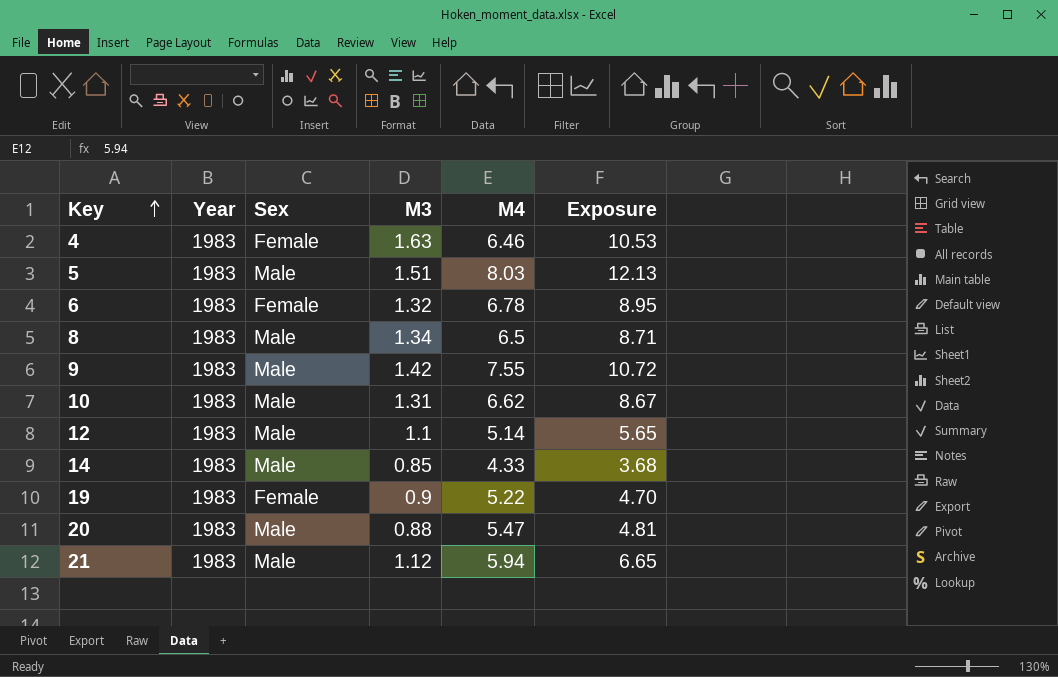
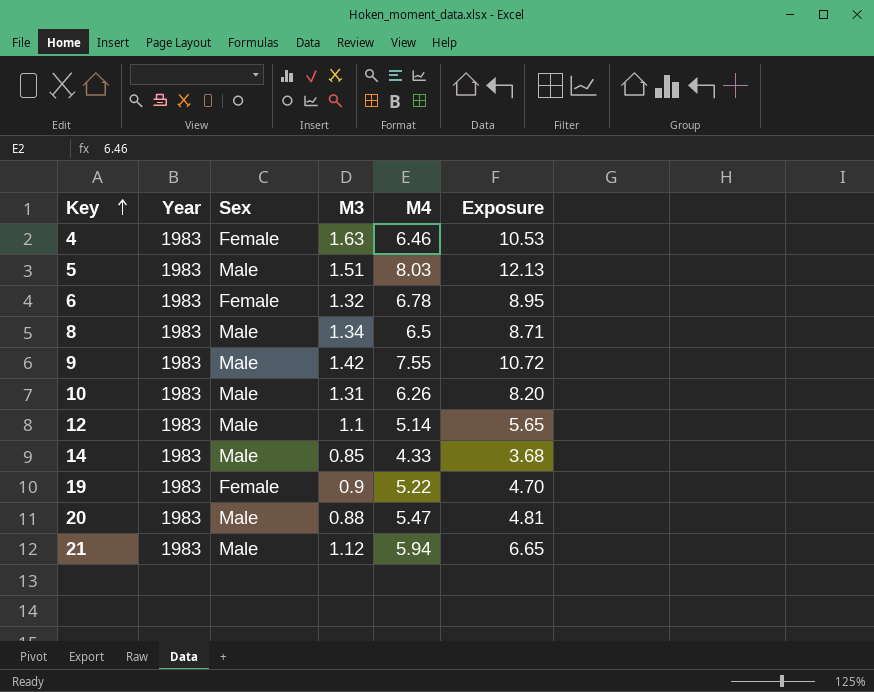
10 | M4: 6.62 -> 6.26
10 | Exposure: 8.67 -> 8.20

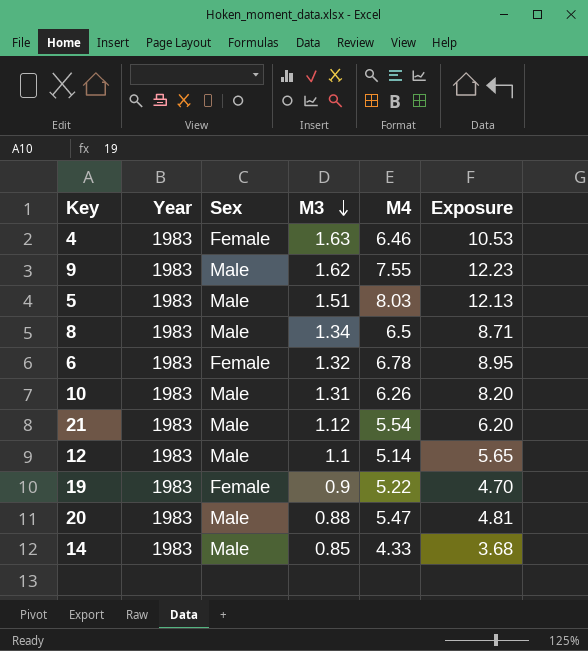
row order: Key ascending -> M3 descending
9 | M3: 1.42 -> 1.62
9 | Exposure: 10.72 -> 12.23
21 | M4: 5.94 -> 5.54
21 | Exposure: 6.65 -> 6.20

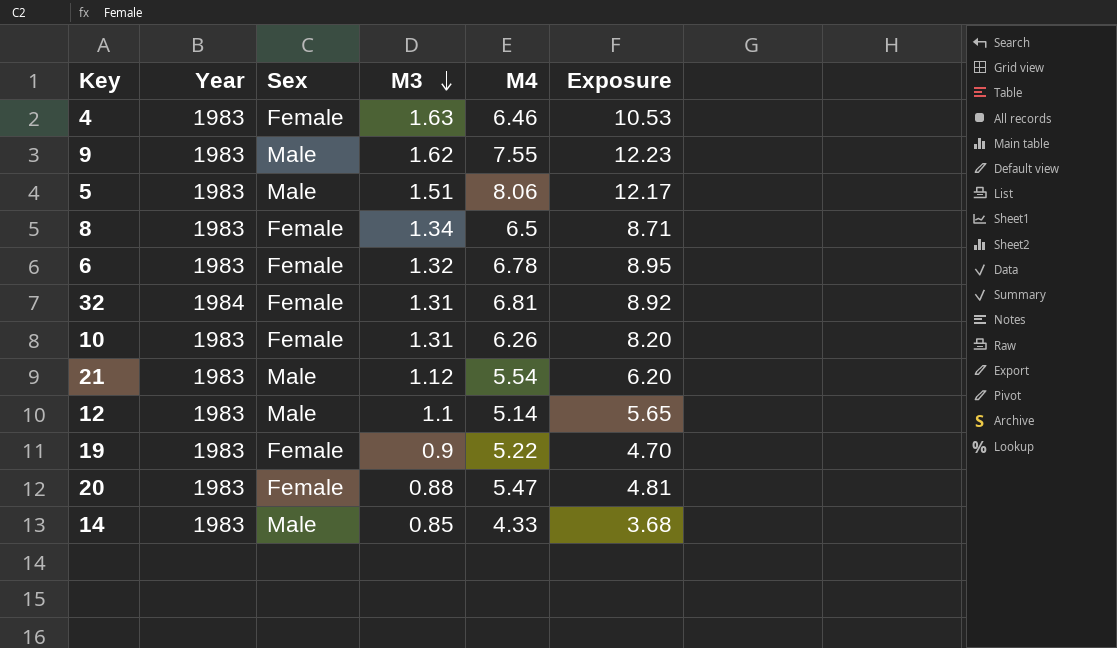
5 | M4: 8.03 -> 8.06
5 | Exposure: 12.13 -> 12.17
8 | Sex: Male -> Female
row 32: none -> 1984 | Female | 1.31 | 6.81 | 8.92
10 | Sex: Male -> Female
20 | Sex: Male -> Female

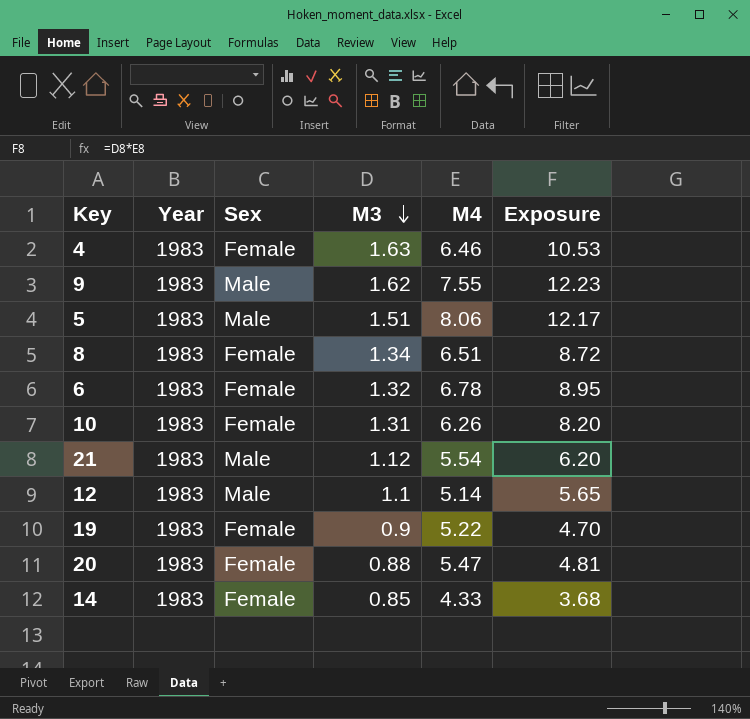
row 32: 1984 | Female | 1.31 | 6.81 | 8.92 -> none
8 | M4: 6.5 -> 6.51
8 | Exposure: 8.71 -> 8.72
14 | Sex: Male -> Female

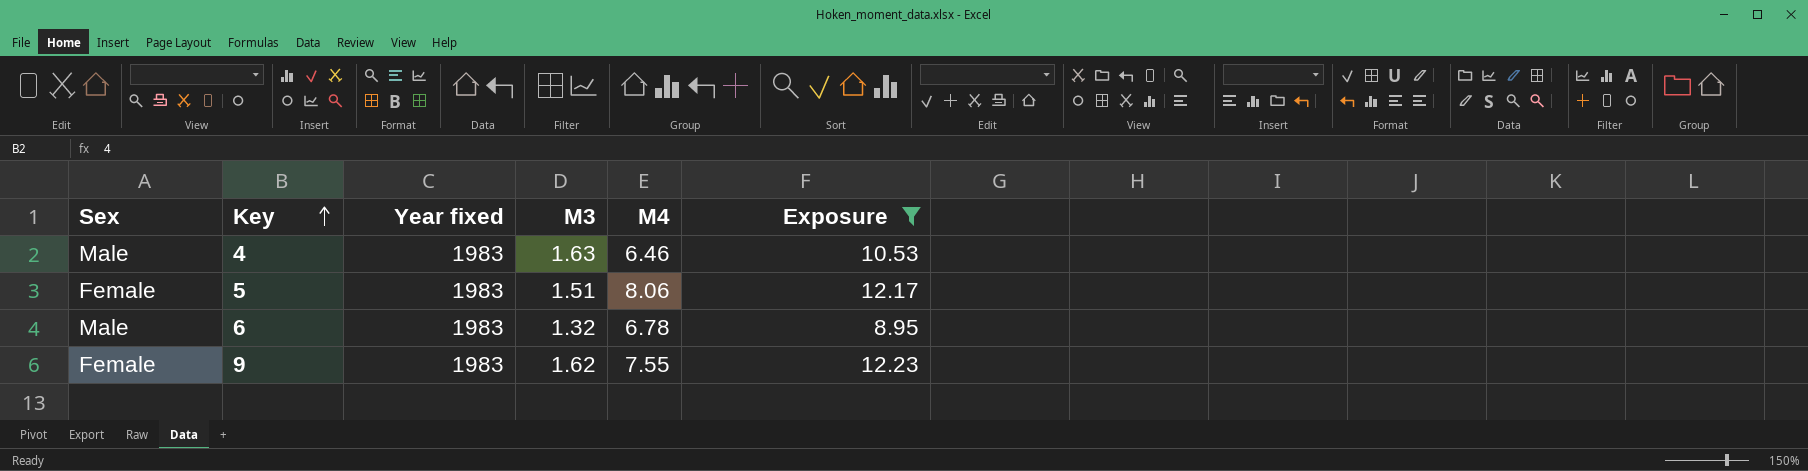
filter: none -> Exposure >= 8.95
row order: M3 descending -> Key ascending
column Sex | position: 3 -> 1
column name: Year -> Year fixed
4 | Sex: Female -> Male
5 | Sex: Male -> Female
6 | Sex: Female -> Male
9 | Sex: Male -> Female

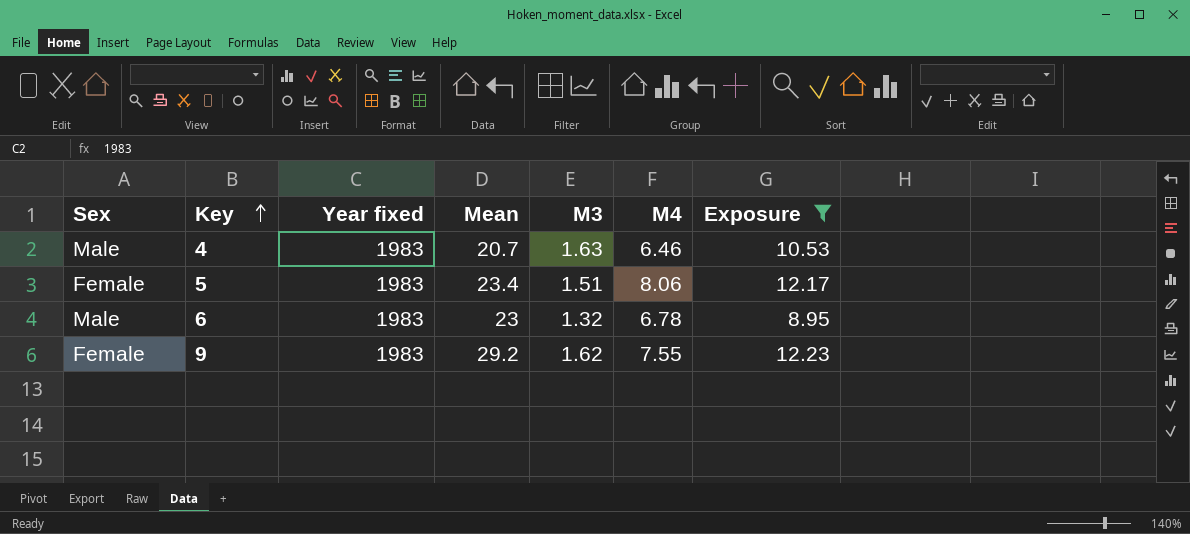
column Mean | position: none -> 4

